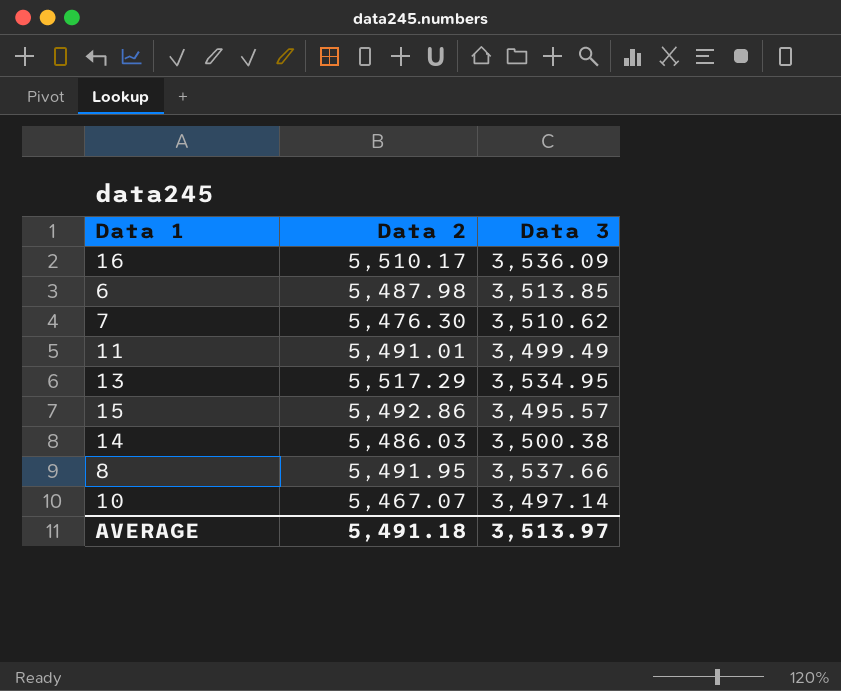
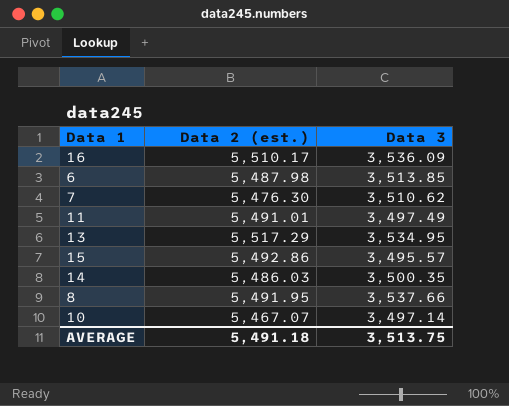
column name: Data 2 -> Data 2 (est.)
11 | Data 3: 3,499.49 -> 3,497.49
14 | Data 3: 3,500.38 -> 3,500.35
AVERAGE | Data 3: 3,513.97 -> 3,513.75

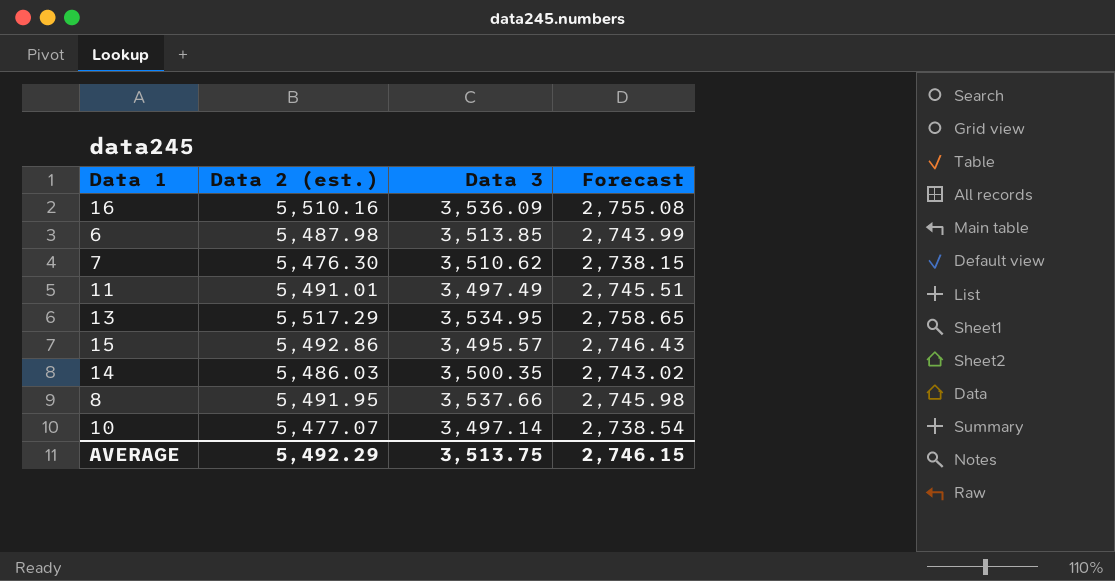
column Forecast | formula: none -> [Data 2 (est.)] * 0.5
16 | Data 2 (est.): 5,510.17 -> 5,510.16
10 | Data 2 (est.): 5,467.07 -> 5,477.07
AVERAGE | Data 2 (est.): 5,491.18 -> 5,492.29

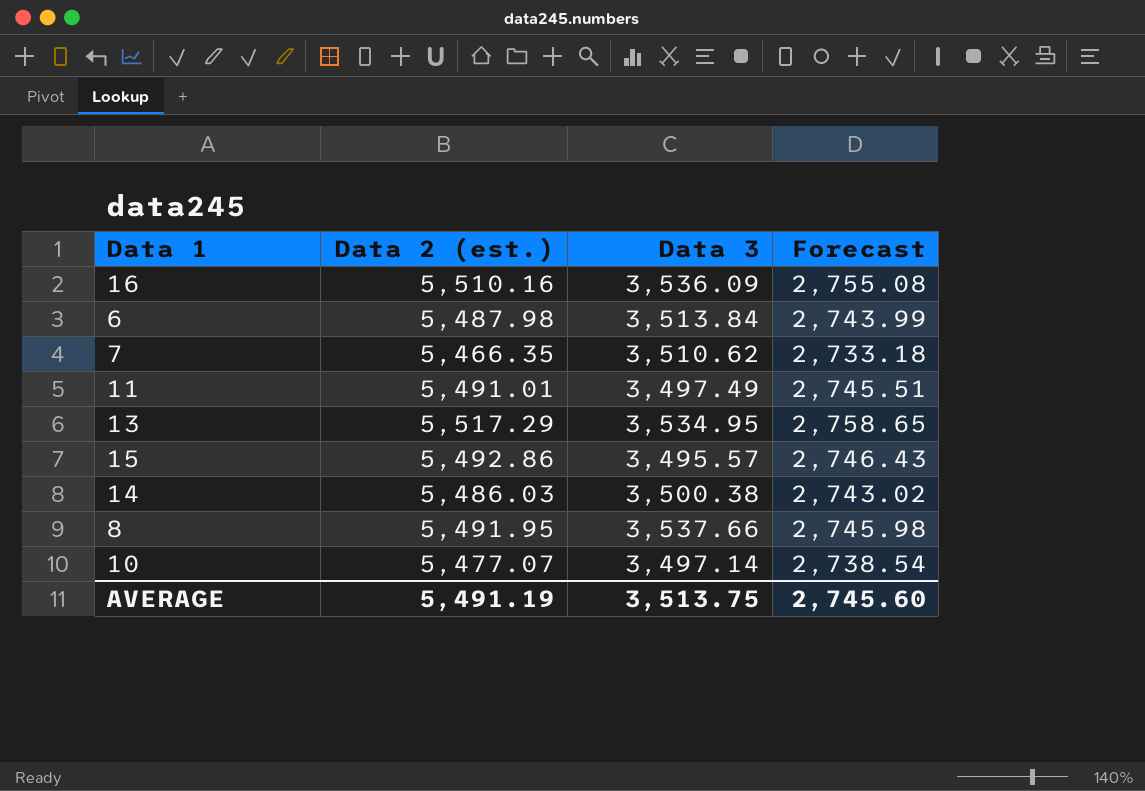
6 | Data 3: 3,513.85 -> 3,513.84
7 | Data 2 (est.): 5,476.30 -> 5,466.35
7 | Forecast: 2,738.15 -> 2,733.18
14 | Data 3: 3,500.35 -> 3,500.38
AVERAGE | Data 2 (est.): 5,492.29 -> 5,491.19
AVERAGE | Forecast: 2,746.15 -> 2,745.60

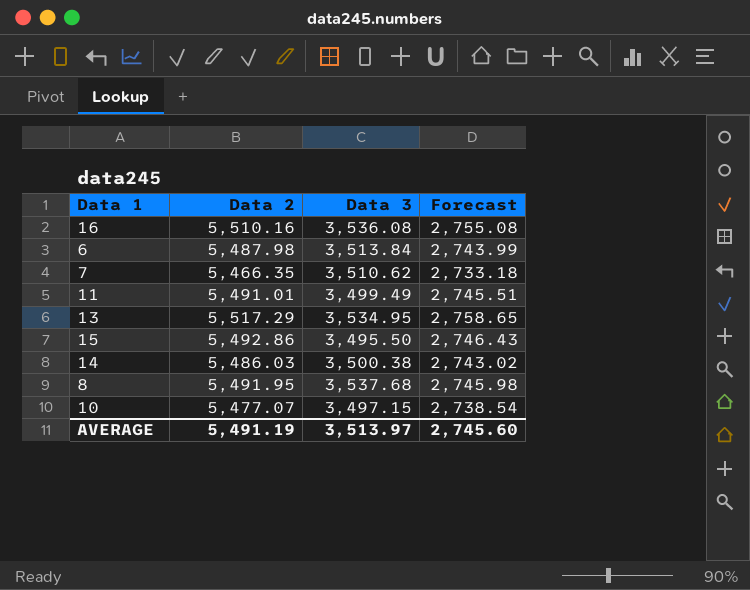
column name: Data 2 (est.) -> Data 2
16 | Data 3: 3,536.09 -> 3,536.08
11 | Data 3: 3,497.49 -> 3,499.49
15 | Data 3: 3,495.57 -> 3,495.50
8 | Data 3: 3,537.66 -> 3,537.68
10 | Data 3: 3,497.14 -> 3,497.15
AVERAGE | Data 3: 3,513.75 -> 3,513.97

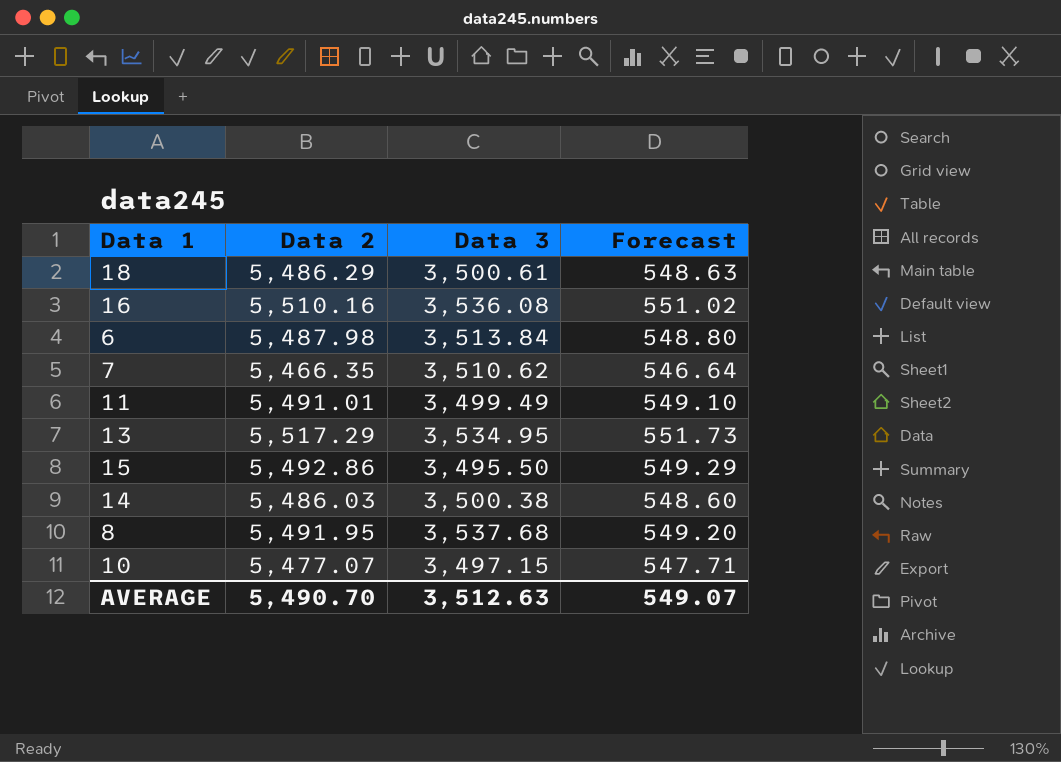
column Forecast | formula: [Data 2] * 0.5 -> [Data 2] * 0.1
row 18: none -> 5,486.29 | 3,500.61 | 548.63
AVERAGE | Data 2: 5,491.19 -> 5,490.70
AVERAGE | Data 3: 3,513.97 -> 3,512.63
AVERAGE | Forecast: 2,745.60 -> 549.07

